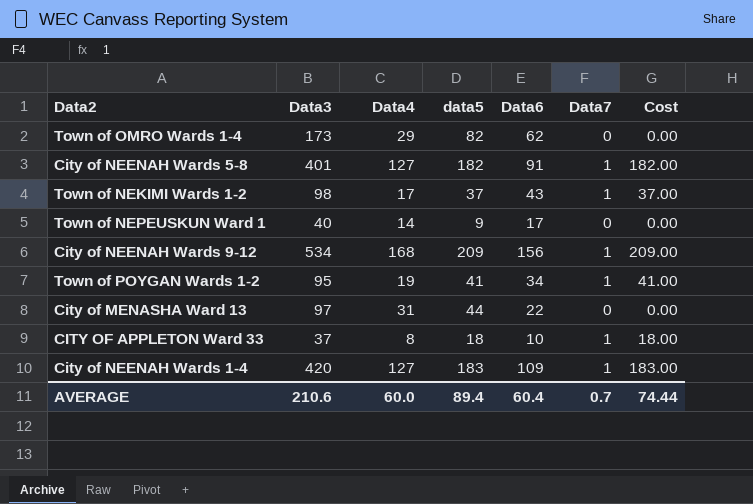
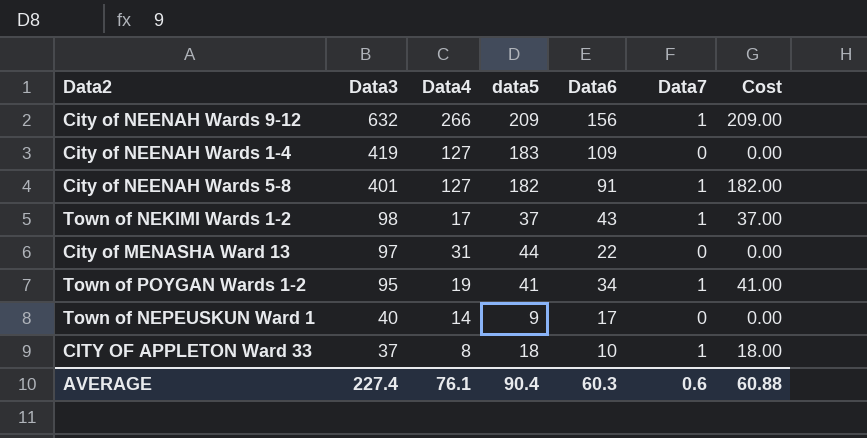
row order: none -> Data3 descending
row Town of OMRO Wards 1-4: 173 | 29 | 82 | 62 | 0 | 0.00 -> none
City of NEENAH Wards 9-12 | Data3: 534 -> 632
City of NEENAH Wards 9-12 | Data4: 168 -> 266
City of NEENAH Wards 1-4 | Data3: 420 -> 419
City of NEENAH Wards 1-4 | Data7: 1 -> 0
City of NEENAH Wards 1-4 | Cost: 183.00 -> 0.00
AVERAGE | Data3: 210.6 -> 227.4
AVERAGE | Data4: 60.0 -> 76.1
AVERAGE | data5: 89.4 -> 90.4
AVERAGE | Data6: 60.4 -> 60.3
AVERAGE | Data7: 0.7 -> 0.6
AVERAGE | Cost: 74.44 -> 60.88

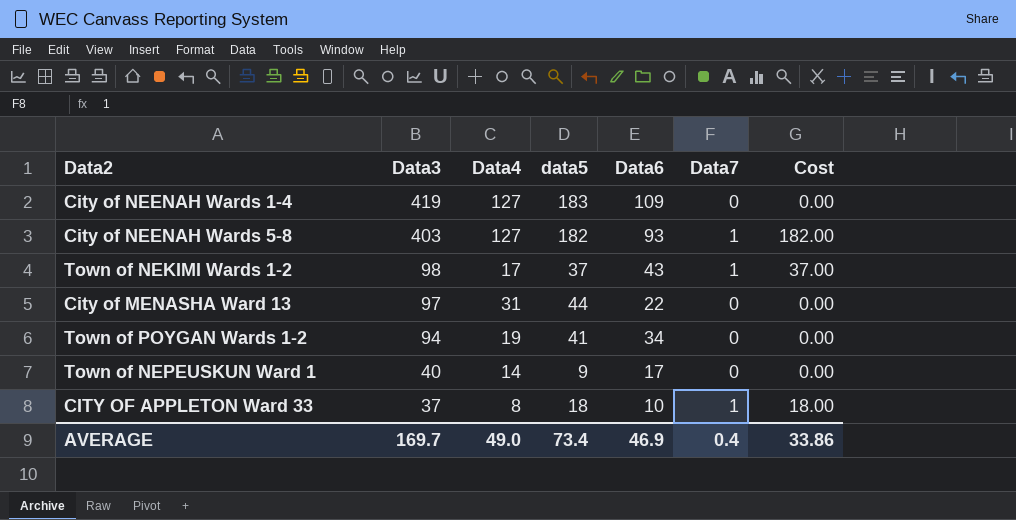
row City of NEENAH Wards 9-12: 632 | 266 | 209 | 156 | 1 | 209.00 -> none
City of NEENAH Wards 5-8 | Data3: 401 -> 403
City of NEENAH Wards 5-8 | Data6: 91 -> 93
Town of POYGAN Wards 1-2 | Data3: 95 -> 94
Town of POYGAN Wards 1-2 | Data7: 1 -> 0
Town of POYGAN Wards 1-2 | Cost: 41.00 -> 0.00
AVERAGE | Data3: 227.4 -> 169.7
AVERAGE | Data4: 76.1 -> 49.0
AVERAGE | data5: 90.4 -> 73.4
AVERAGE | Data6: 60.3 -> 46.9
AVERAGE | Data7: 0.6 -> 0.4
AVERAGE | Cost: 60.88 -> 33.86

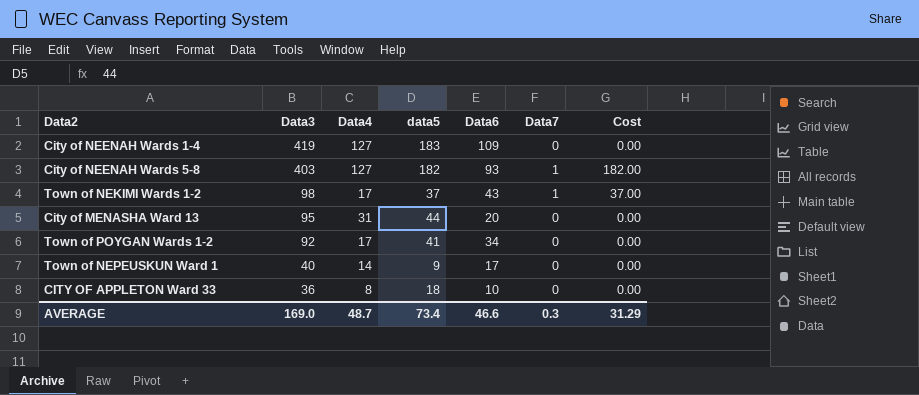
City of MENASHA Ward 13 | Data3: 97 -> 95
City of MENASHA Ward 13 | Data6: 22 -> 20
Town of POYGAN Wards 1-2 | Data3: 94 -> 92
Town of POYGAN Wards 1-2 | Data4: 19 -> 17
CITY OF APPLETON Ward 33 | Data3: 37 -> 36
CITY OF APPLETON Ward 33 | Data7: 1 -> 0
CITY OF APPLETON Ward 33 | Cost: 18.00 -> 0.00
AVERAGE | Data3: 169.7 -> 169.0
AVERAGE | Data4: 49.0 -> 48.7
AVERAGE | Data6: 46.9 -> 46.6
AVERAGE | Data7: 0.4 -> 0.3
AVERAGE | Cost: 33.86 -> 31.29

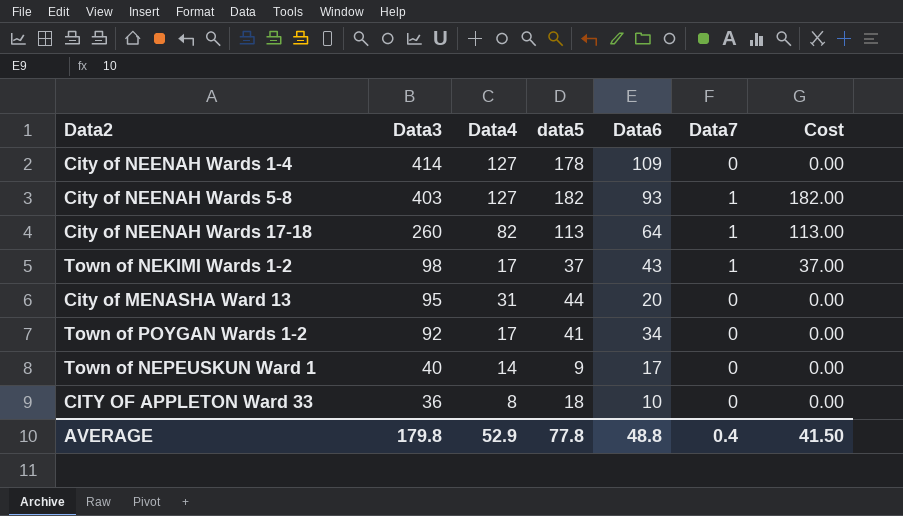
City of NEENAH Wards 1-4 | Data3: 419 -> 414
City of NEENAH Wards 1-4 | data5: 183 -> 178
row City of NEENAH Wards 17-18: none -> 260 | 82 | 113 | 64 | 1 | 113.00
AVERAGE | Data3: 169.0 -> 179.8
AVERAGE | Data4: 48.7 -> 52.9
AVERAGE | data5: 73.4 -> 77.8
AVERAGE | Data6: 46.6 -> 48.8
AVERAGE | Data7: 0.3 -> 0.4
AVERAGE | Cost: 31.29 -> 41.50

